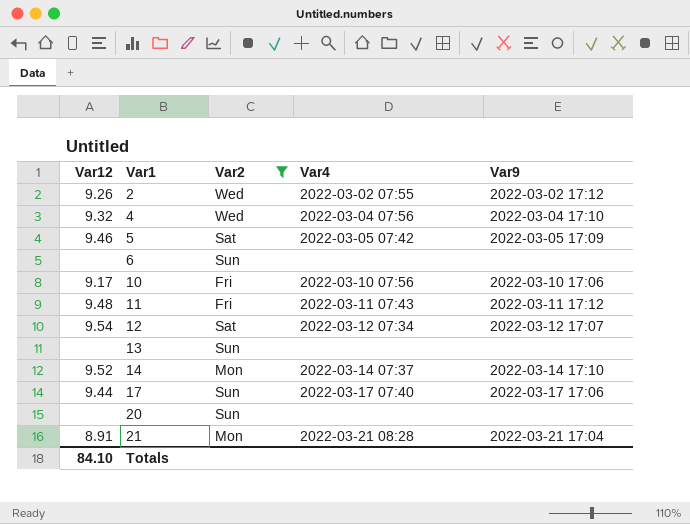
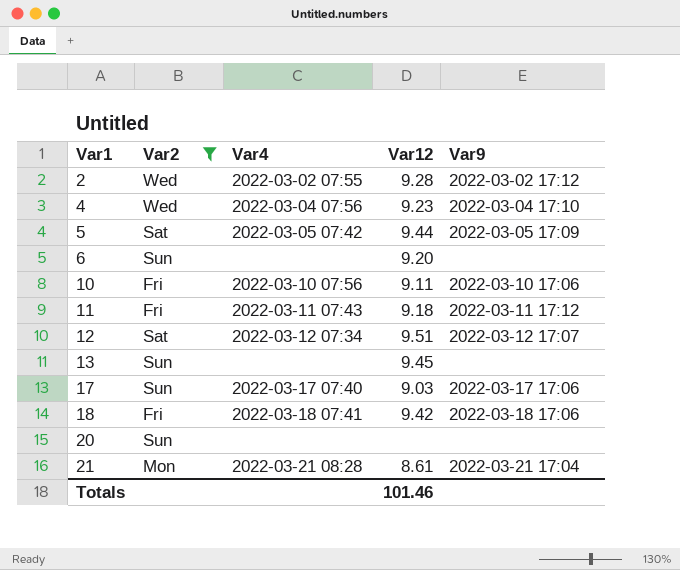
column Var12 | position: 1 -> 4
row 14: 9.52 | Mon | 2022-03-14 07:37 | 2022-03-14 17:10 -> none
2 | Var12: 9.26 -> 9.28
4 | Var12: 9.32 -> 9.23
5 | Var12: 9.46 -> 9.44
6 | Var12: none -> 9.20
10 | Var12: 9.17 -> 9.11
11 | Var12: 9.48 -> 9.18
12 | Var12: 9.54 -> 9.51
13 | Var12: none -> 9.45
17 | Var12: 9.44 -> 9.03
row 18: none -> Fri | 2022-03-18 07:41 | 9.42 | 2022-03-18 17:06
21 | Var12: 8.91 -> 8.61
Totals | Var12: 84.10 -> 101.46

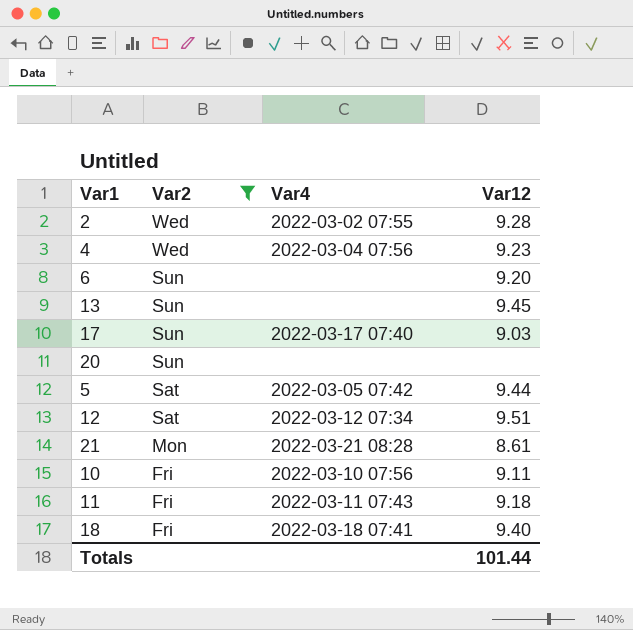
row order: Var1 ascending -> Var2 descending
column Var9 | position: 5 -> none
18 | Var12: 9.42 -> 9.40
Totals | Var12: 101.46 -> 101.44

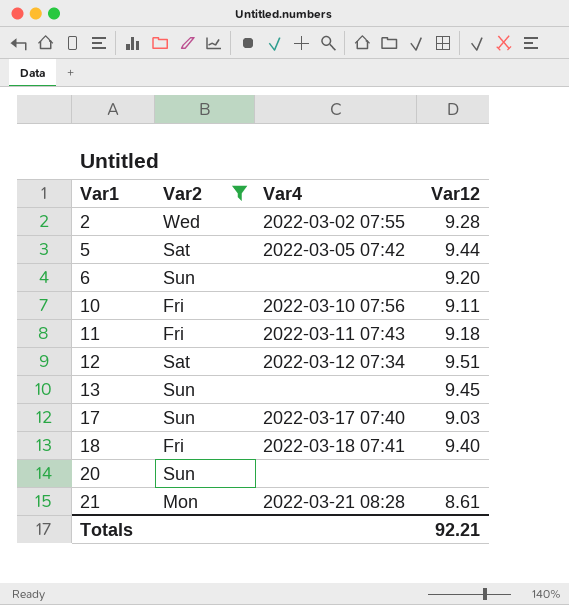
row order: Var2 descending -> Var1 ascending
row 4: Wed | 2022-03-04 07:56 | 9.23 -> none
Totals | Var12: 101.44 -> 92.21

